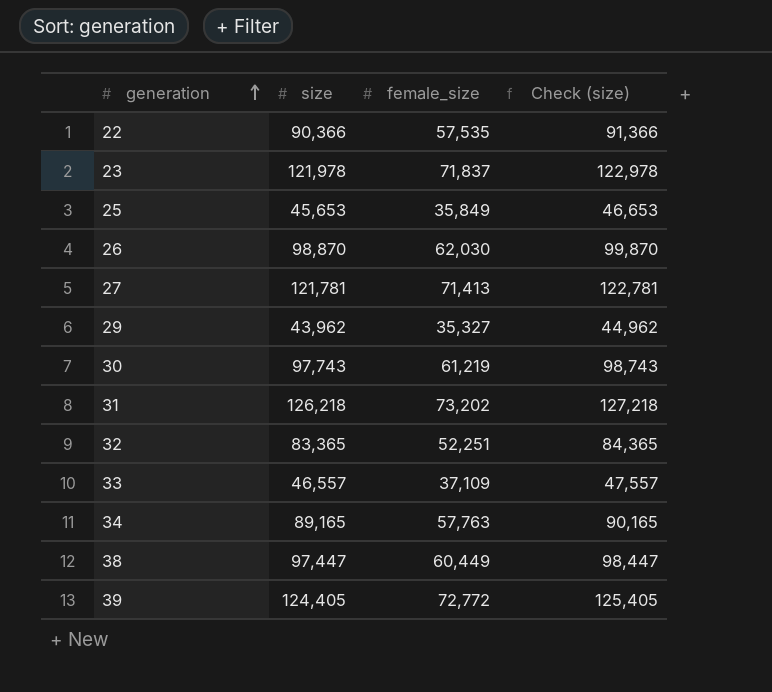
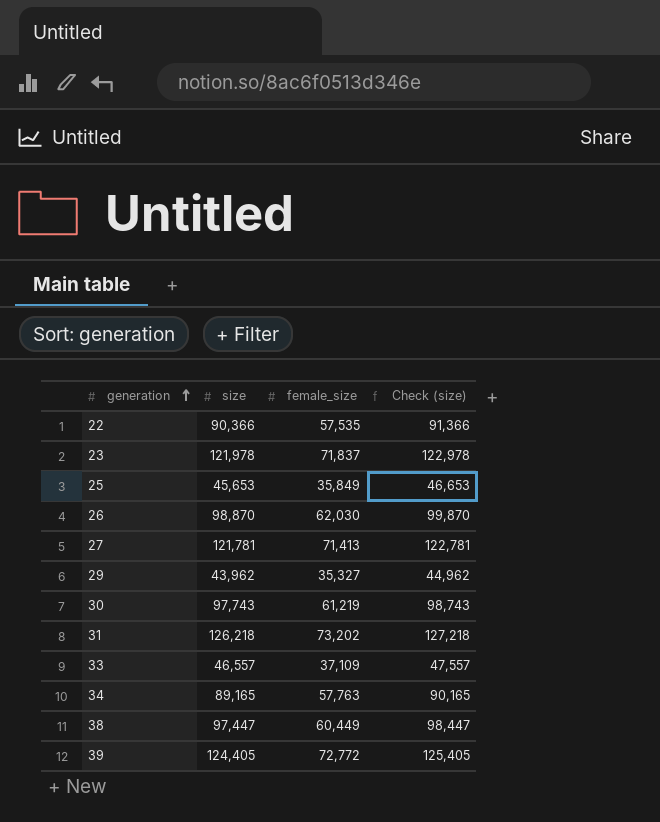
row 32: 83,365 | 52,251 | 84,365 -> none

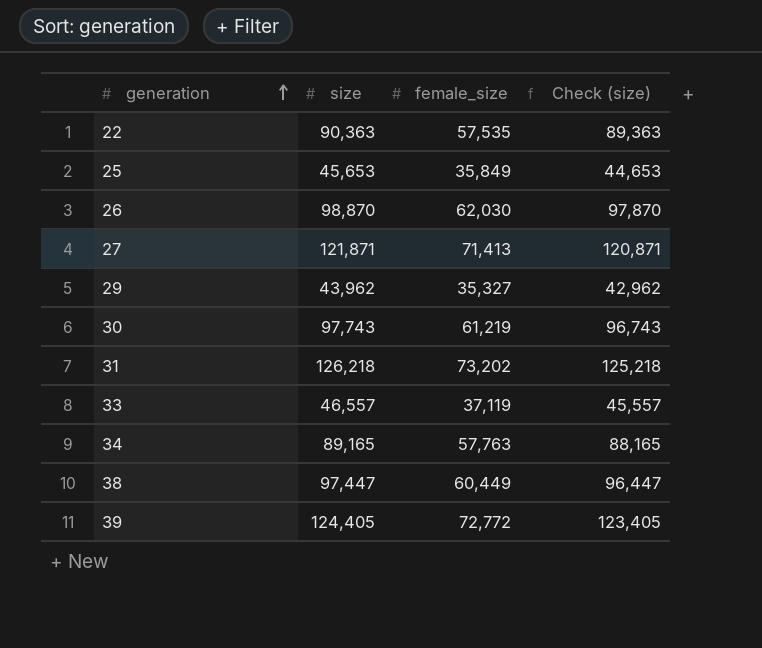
column Check (size) | formula: [size] + 1000 -> [size] - 1000
row 23: 121,978 | 71,837 | 122,978 -> none
22 | size: 90,366 -> 90,363
27 | size: 121,781 -> 121,871
33 | female_size: 37,109 -> 37,119

